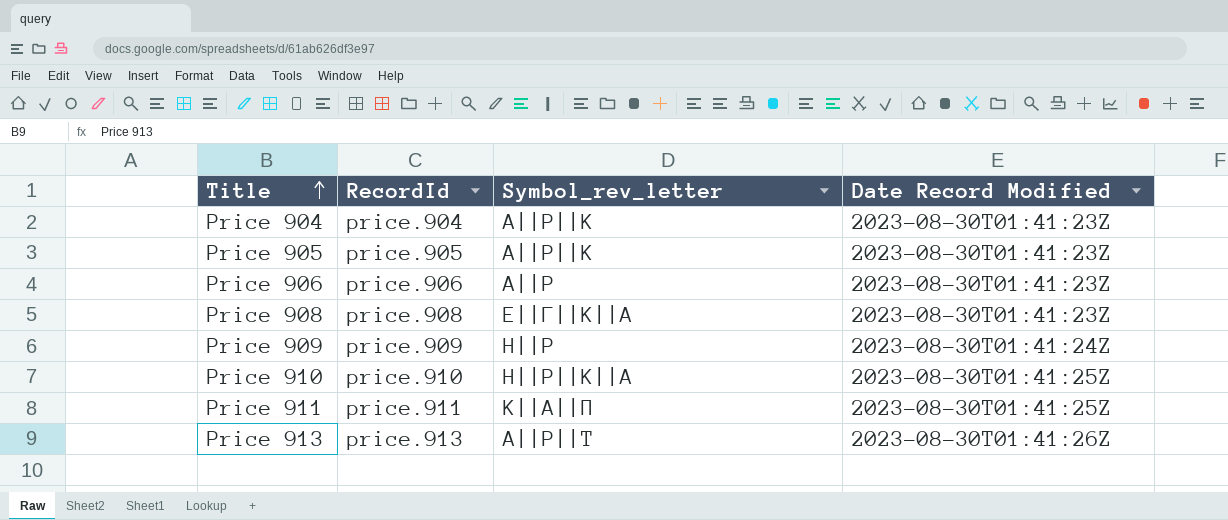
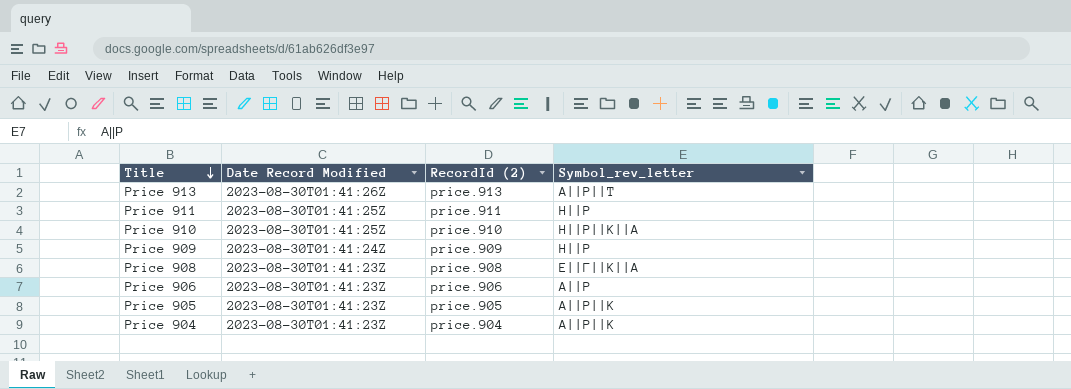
row order: Title ascending -> Title descending
column Date Record Modified | position: 4 -> 2
column name: RecordId -> RecordId (2)
Price 911 | Symbol_rev_letter: Κ||Α||Π -> Η||Ρ

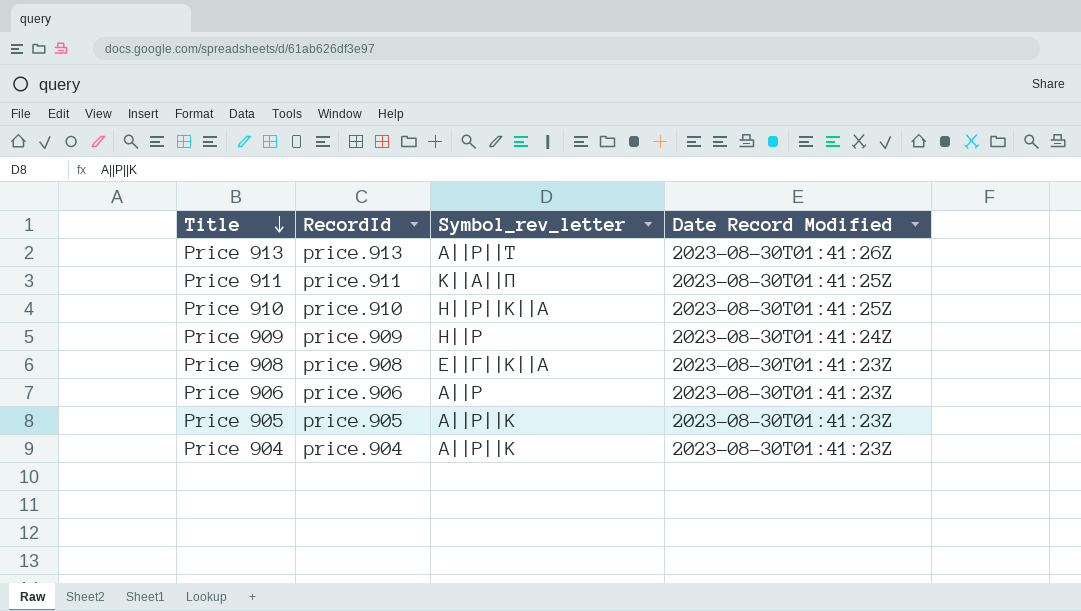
column name: RecordId (2) -> RecordId
column Date Record Modified | position: 2 -> 4
Price 911 | Symbol_rev_letter: Η||Ρ -> Κ||Α||Π

